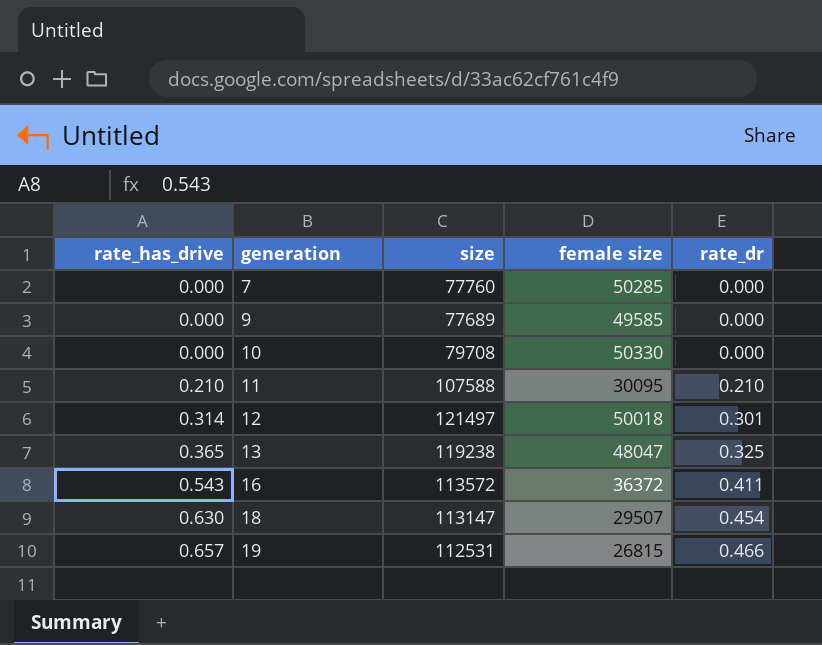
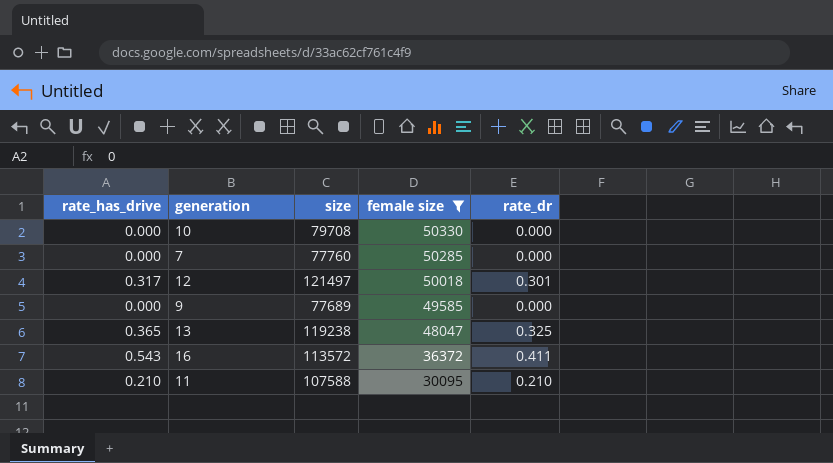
filter: none -> female size >= 30095
row order: rate_has_drive ascending -> female size descending
12 | rate_has_drive: 0.314 -> 0.317

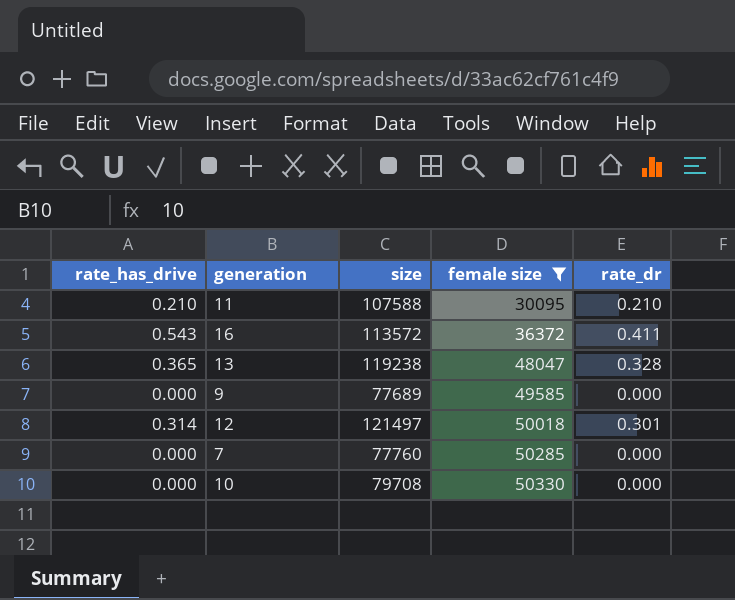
row order: female size descending -> female size ascending
13 | rate_dr: 0.325 -> 0.328
12 | rate_has_drive: 0.317 -> 0.314

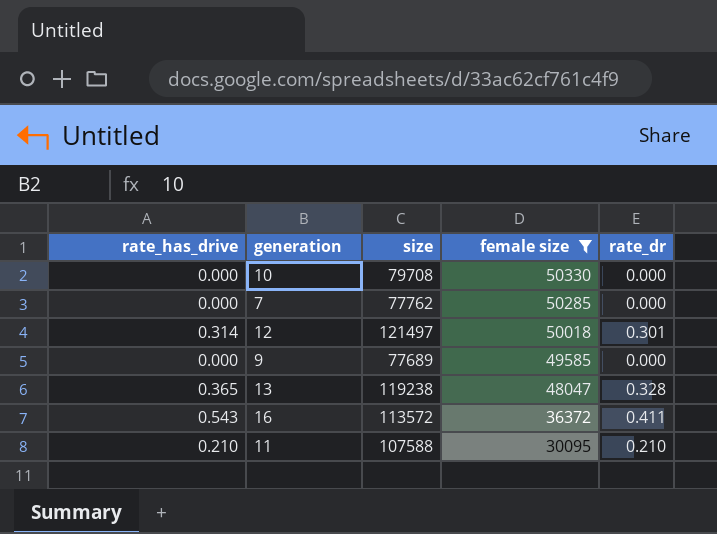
row order: female size ascending -> female size descending
7 | size: 77760 -> 77762

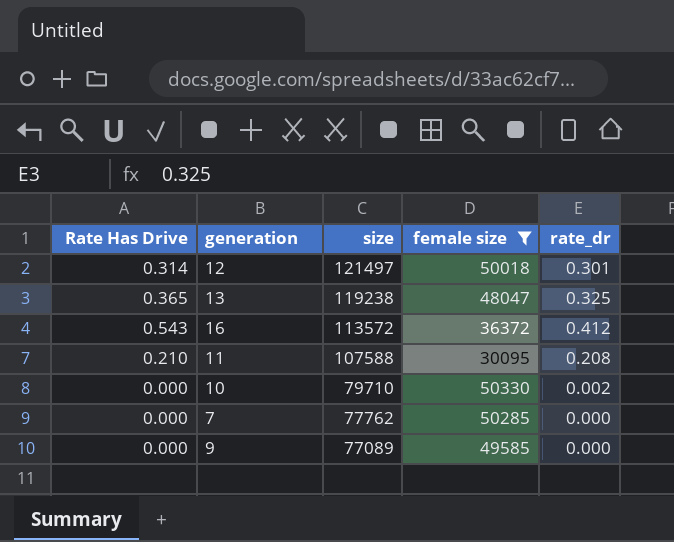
row order: female size descending -> size descending
column name: rate_has_drive -> Rate Has Drive
13 | rate_dr: 0.328 -> 0.325
16 | rate_dr: 0.411 -> 0.412
11 | rate_dr: 0.210 -> 0.208
10 | size: 79708 -> 79710
10 | rate_dr: 0.000 -> 0.002
9 | size: 77689 -> 77089

